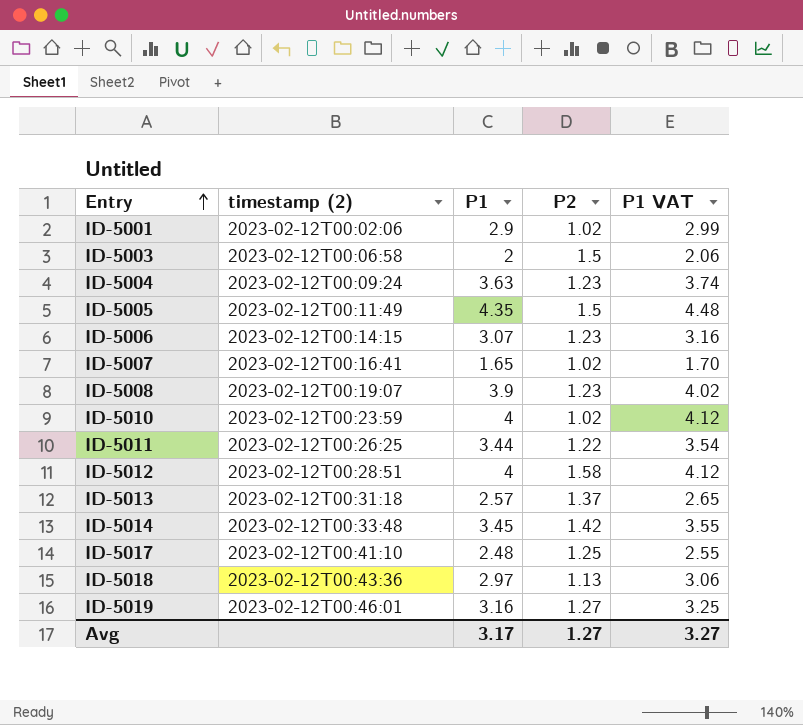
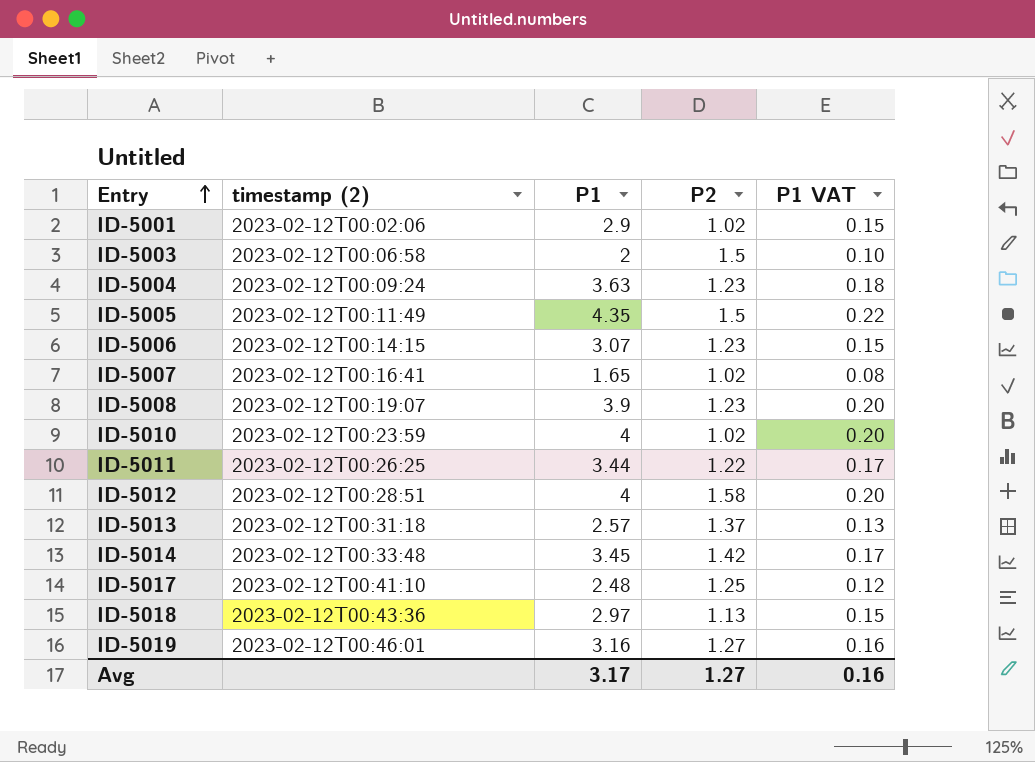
column P1 VAT | formula: [P1] * 1.03 -> [P1] * 0.05
Avg | P1 VAT: 3.27 -> 0.16

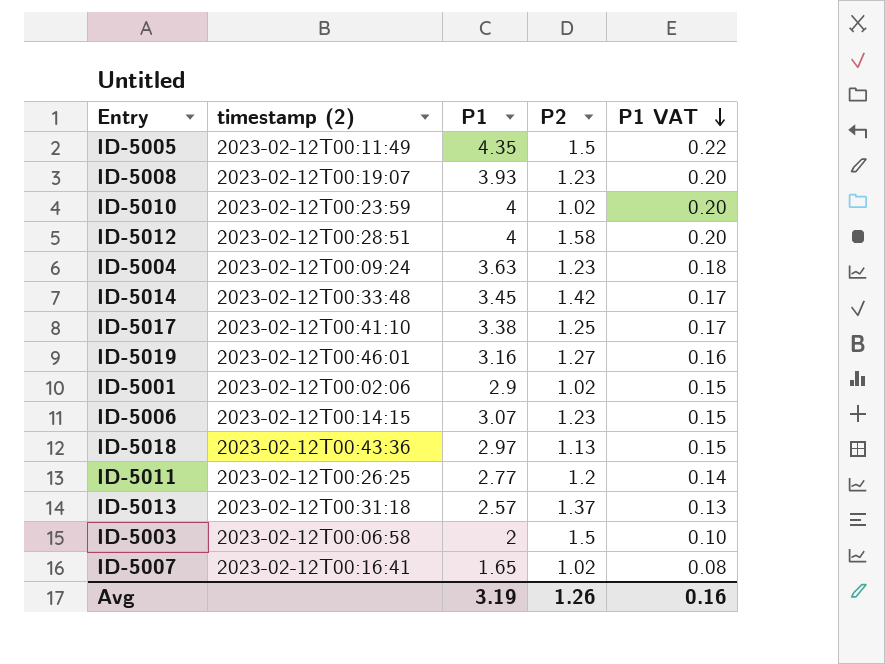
row order: Entry ascending -> P1 VAT descending
ID-5008 | P1: 3.9 -> 3.93
ID-5017 | P1: 2.48 -> 3.38
ID-5017 | P1 VAT: 0.12 -> 0.17
ID-5011 | P1: 3.44 -> 2.77
ID-5011 | P2: 1.22 -> 1.2
ID-5011 | P1 VAT: 0.17 -> 0.14
Avg | P1: 3.17 -> 3.19
Avg | P2: 1.27 -> 1.26

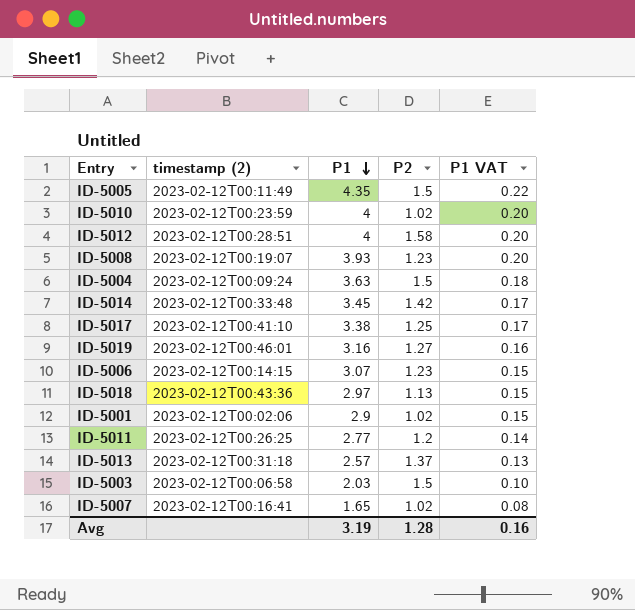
row order: P1 VAT descending -> P1 descending
ID-5004 | P2: 1.23 -> 1.5
ID-5003 | P1: 2 -> 2.03
Avg | P2: 1.26 -> 1.28

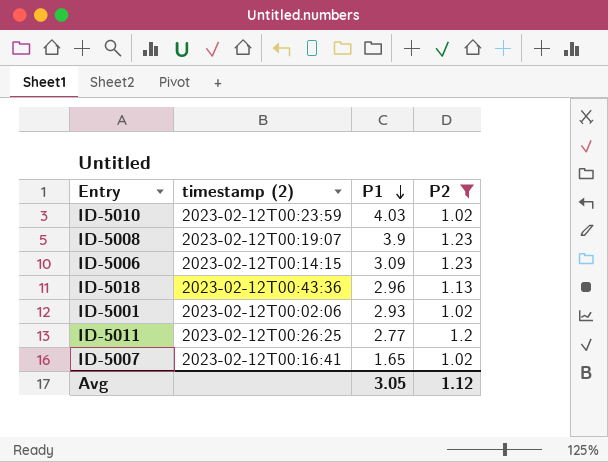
filter: none -> P2 <= 1.23
column P1 VAT | formula: [P1] * 0.05 -> none
ID-5010 | P1: 4 -> 4.03
ID-5008 | P1: 3.93 -> 3.9
ID-5006 | P1: 3.07 -> 3.09
ID-5018 | P1: 2.97 -> 2.96
ID-5001 | P1: 2.9 -> 2.93
Avg | P1: 3.19 -> 3.05
Avg | P2: 1.28 -> 1.12

